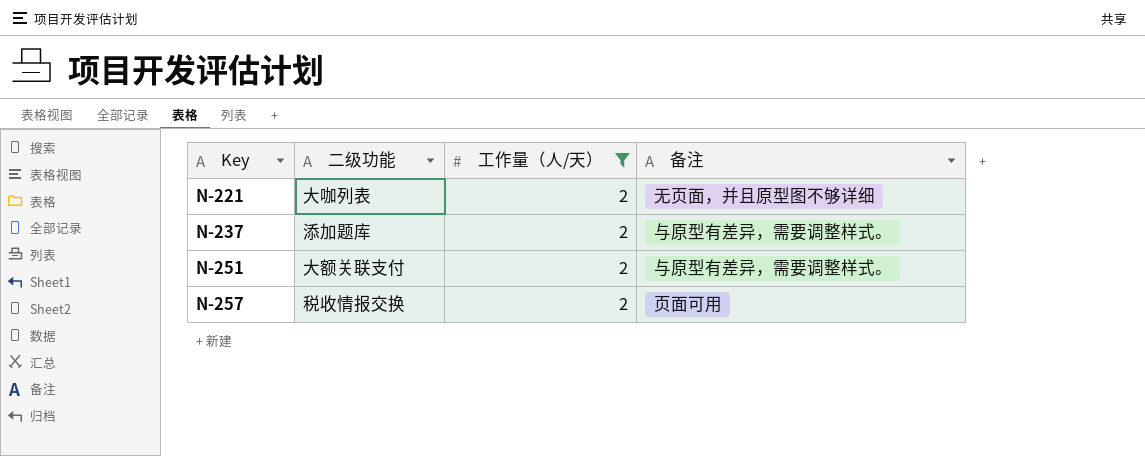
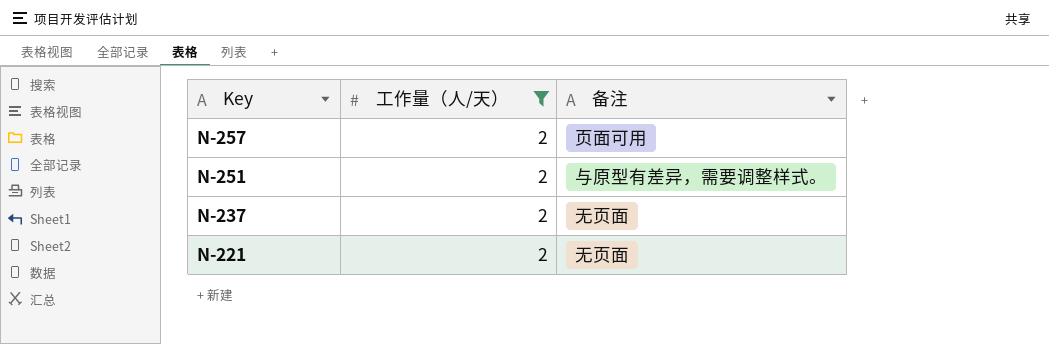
row order: Key ascending -> Key descending
column 二级功能 | position: 2 -> none
N-237 | 备注: 与原型有差异，需要调整样式。 -> 无页面
N-221 | 备注: 无页面，并且原型图不够详细 -> 无页面

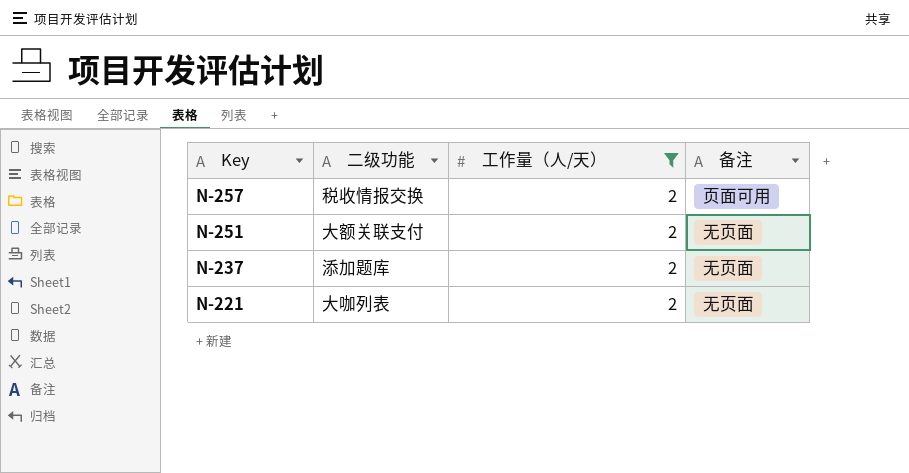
column 二级功能 | position: none -> 2
N-251 | 备注: 与原型有差异，需要调整样式。 -> 无页面

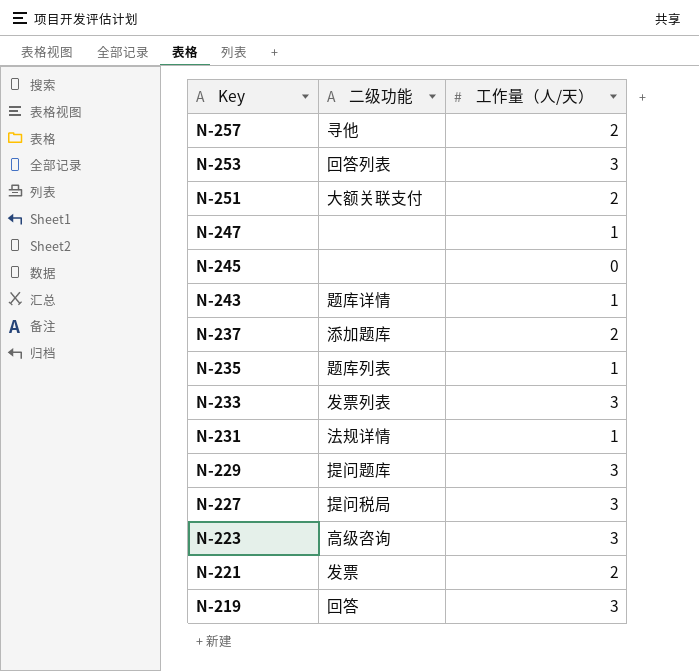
filter: 工作量（人/天） = 2 -> none
column 备注 | position: 4 -> none
N-257 | 二级功能: 税收情报交换 -> 寻他
N-221 | 二级功能: 大咖列表 -> 发票

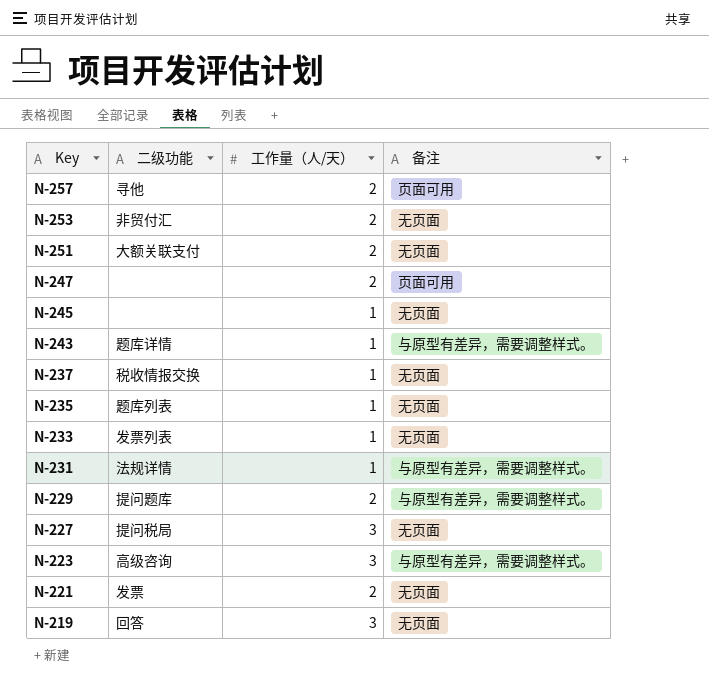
column 备注 | position: none -> 4
N-253 | 二级功能: 回答列表 -> 非贸付汇
N-253 | 工作量（人/天）: 3 -> 2
N-247 | 工作量（人/天）: 1 -> 2
N-245 | 工作量（人/天）: 0 -> 1
N-237 | 二级功能: 添加题库 -> 税收情报交换
N-237 | 工作量（人/天）: 2 -> 1
N-233 | 工作量（人/天）: 3 -> 1
N-229 | 工作量（人/天）: 3 -> 2

